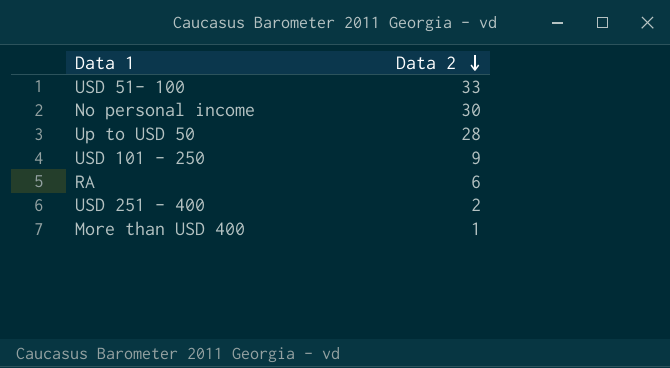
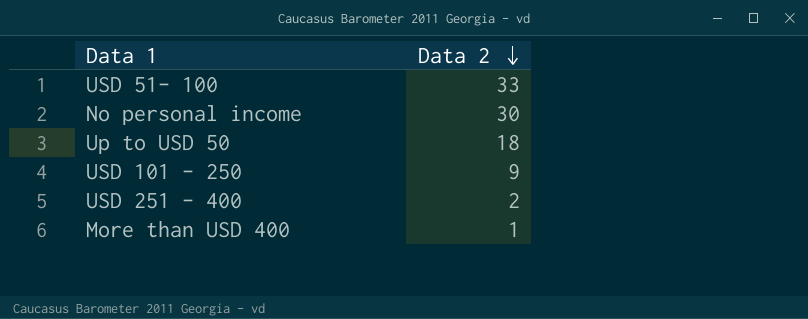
row RA: 6 -> none
Up to USD 50 | Data 2: 28 -> 18

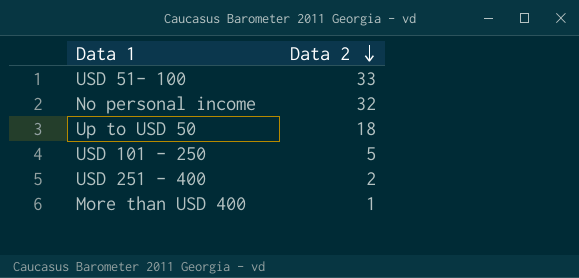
No personal income | Data 2: 30 -> 32
USD 101 - 250 | Data 2: 9 -> 5

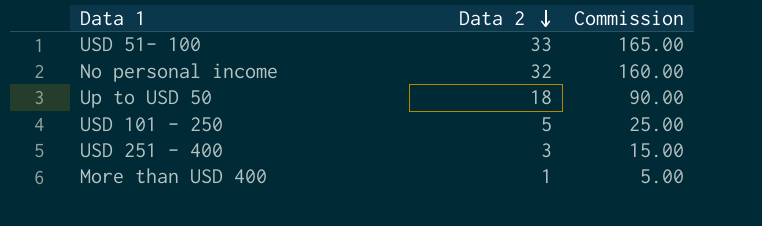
column Commission | formula: none -> [Data 2] * 5
USD 251 - 400 | Data 2: 2 -> 3

